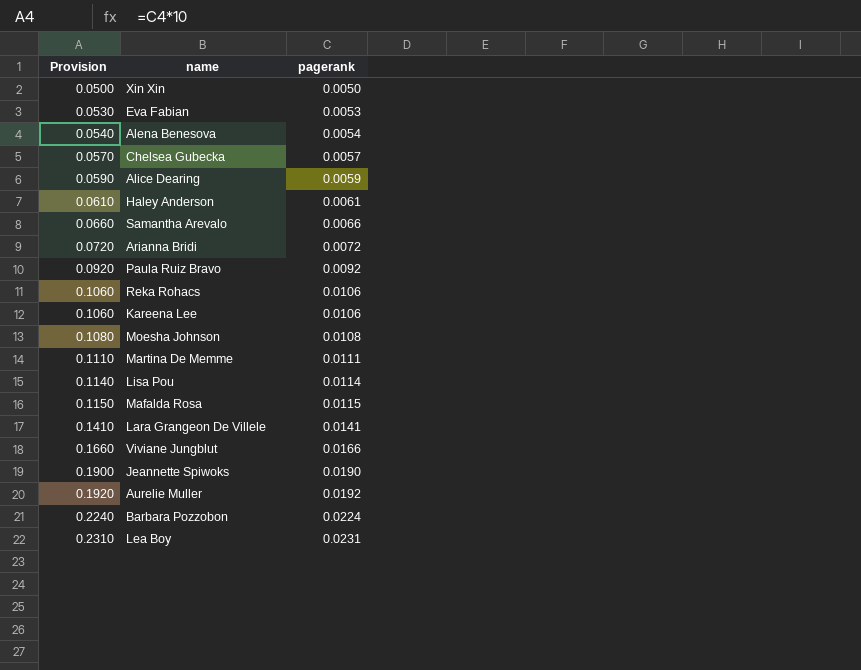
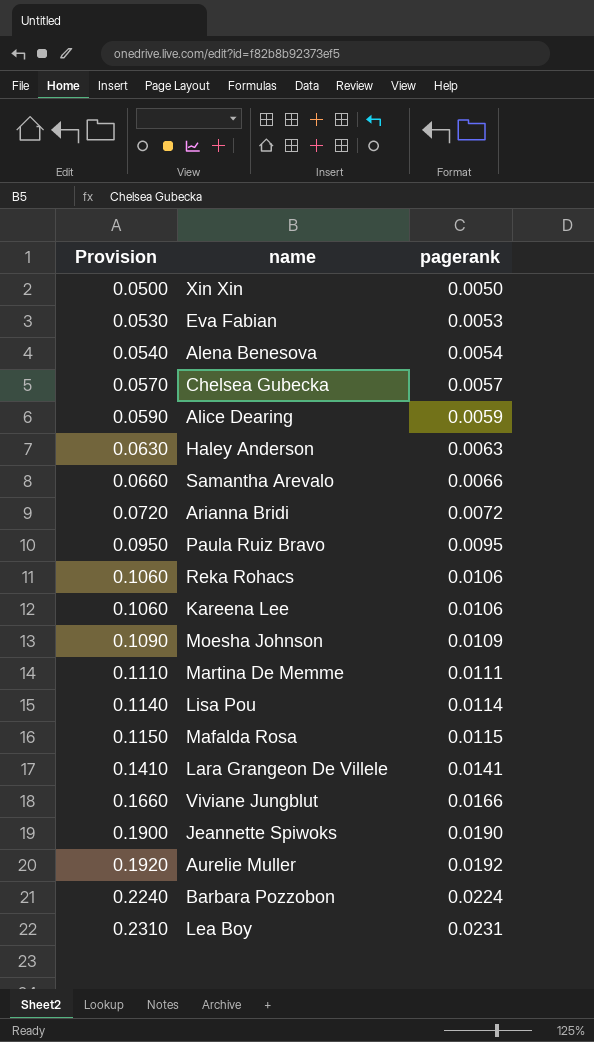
Haley Anderson | Provision: 0.0610 -> 0.0630
Haley Anderson | pagerank: 0.0061 -> 0.0063
Paula Ruiz Bravo | Provision: 0.0920 -> 0.0950
Paula Ruiz Bravo | pagerank: 0.0092 -> 0.0095
Moesha Johnson | Provision: 0.1080 -> 0.1090
Moesha Johnson | pagerank: 0.0108 -> 0.0109

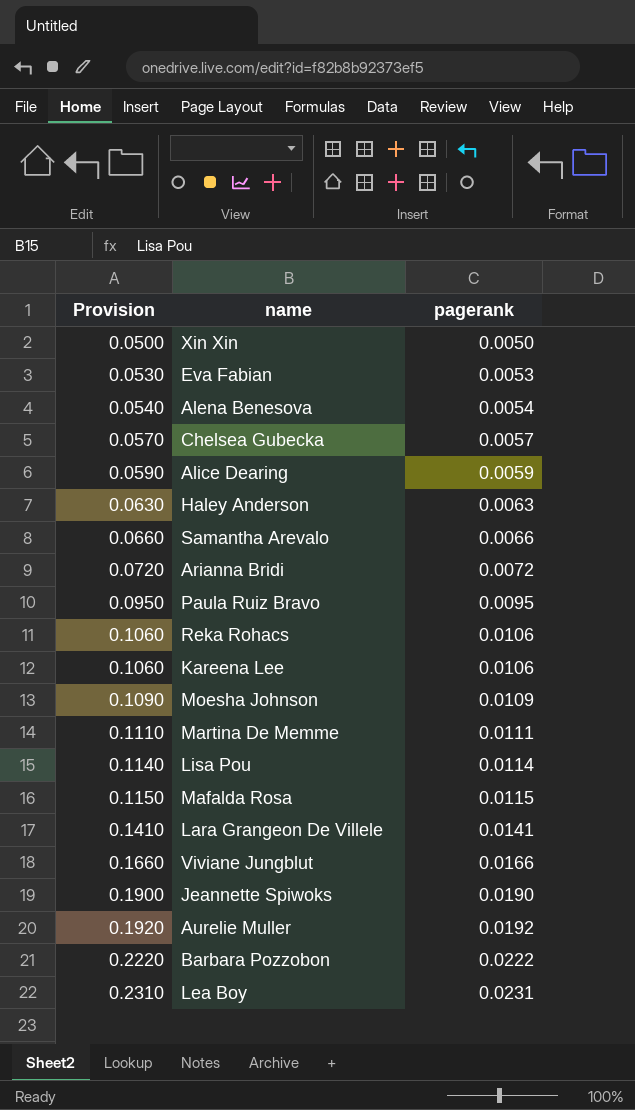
Barbara Pozzobon | Provision: 0.2240 -> 0.2220
Barbara Pozzobon | pagerank: 0.0224 -> 0.0222

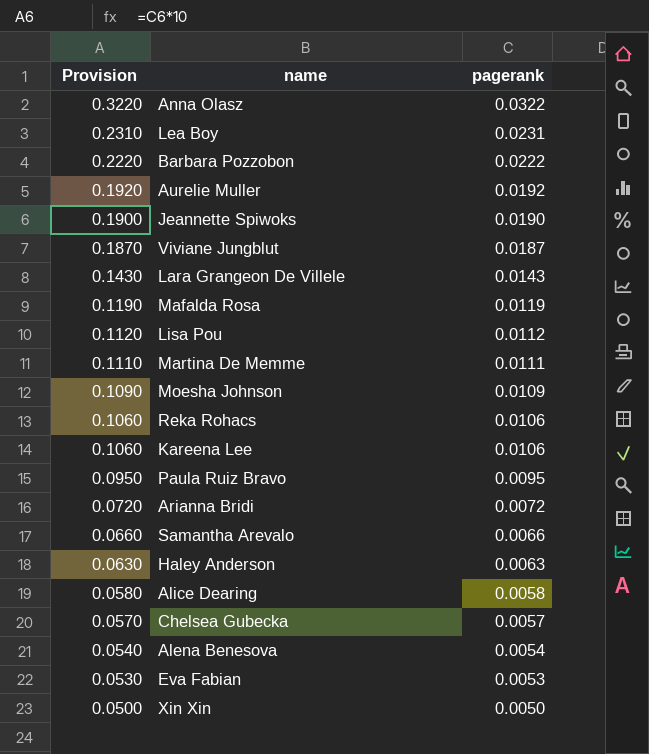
row order: Provision ascending -> Provision descending
row Anna Olasz: none -> 0.3220 | 0.0322
Viviane Jungblut | Provision: 0.1660 -> 0.1870
Viviane Jungblut | pagerank: 0.0166 -> 0.0187
Lara Grangeon De Villele | Provision: 0.1410 -> 0.1430
Lara Grangeon De Villele | pagerank: 0.0141 -> 0.0143
Mafalda Rosa | Provision: 0.1150 -> 0.1190
Mafalda Rosa | pagerank: 0.0115 -> 0.0119
Lisa Pou | Provision: 0.1140 -> 0.1120
Lisa Pou | pagerank: 0.0114 -> 0.0112
Alice Dearing | Provision: 0.0590 -> 0.0580
Alice Dearing | pagerank: 0.0059 -> 0.0058

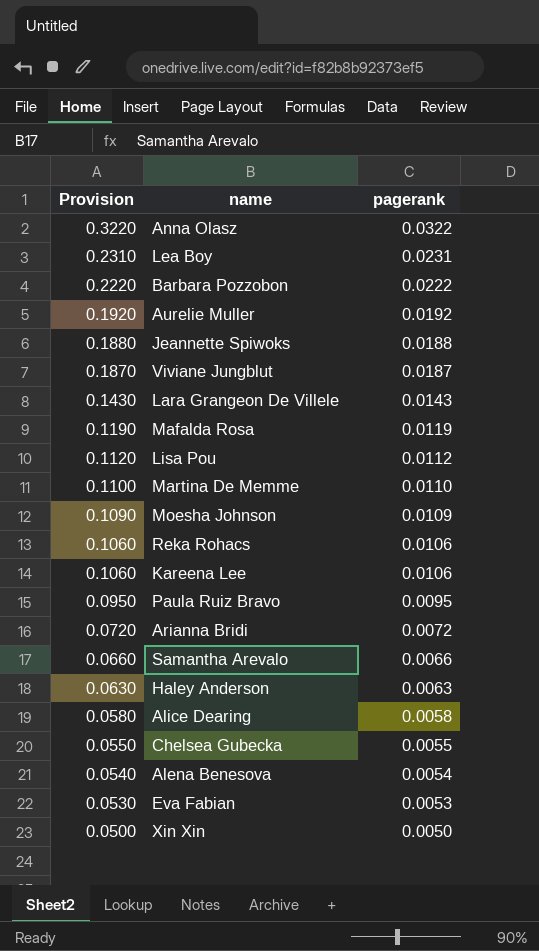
Jeannette Spiwoks | Provision: 0.1900 -> 0.1880
Jeannette Spiwoks | pagerank: 0.0190 -> 0.0188
Martina De Memme | Provision: 0.1110 -> 0.1100
Martina De Memme | pagerank: 0.0111 -> 0.0110
Chelsea Gubecka | Provision: 0.0570 -> 0.0550
Chelsea Gubecka | pagerank: 0.0057 -> 0.0055

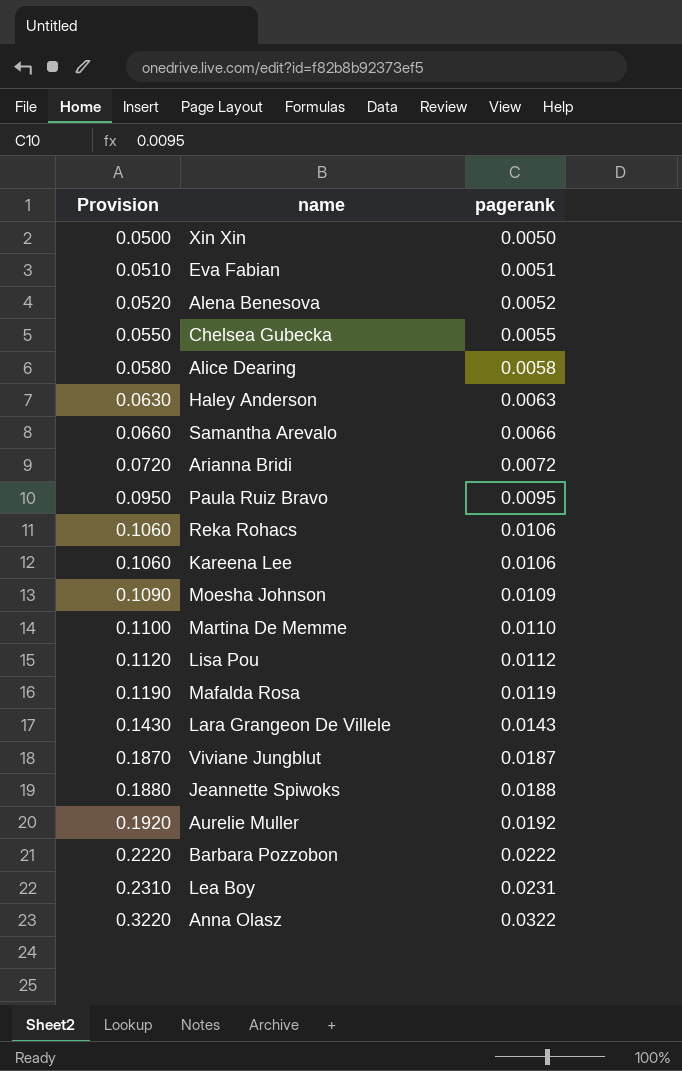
row order: Provision descending -> Provision ascending
Eva Fabian | Provision: 0.0530 -> 0.0510
Eva Fabian | pagerank: 0.0053 -> 0.0051
Alena Benesova | Provision: 0.0540 -> 0.0520
Alena Benesova | pagerank: 0.0054 -> 0.0052

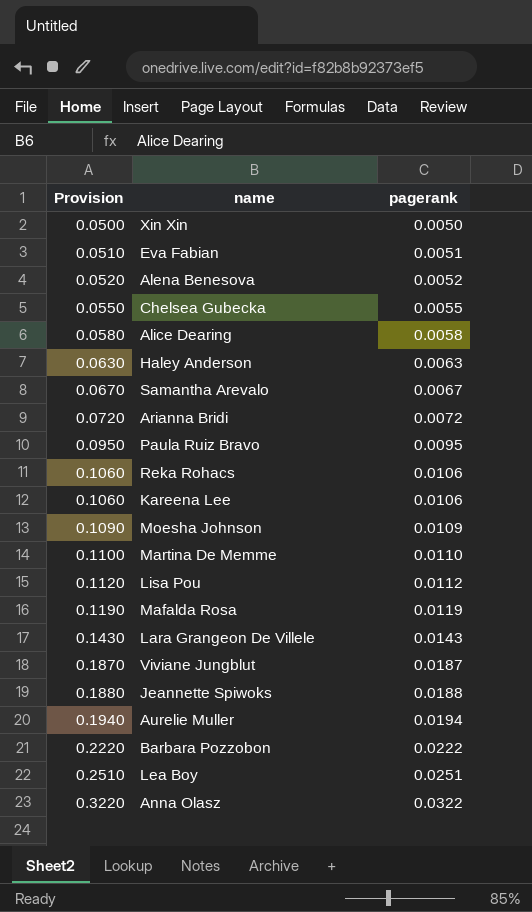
Samantha Arevalo | Provision: 0.0660 -> 0.0670
Samantha Arevalo | pagerank: 0.0066 -> 0.0067
Aurelie Muller | Provision: 0.1920 -> 0.1940
Aurelie Muller | pagerank: 0.0192 -> 0.0194
Lea Boy | Provision: 0.2310 -> 0.2510
Lea Boy | pagerank: 0.0231 -> 0.0251

